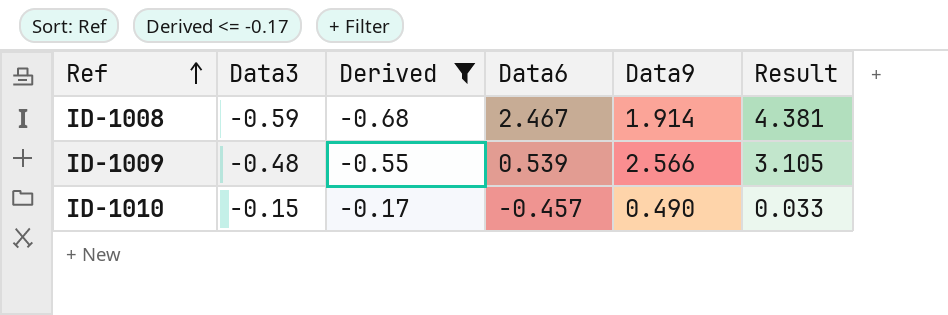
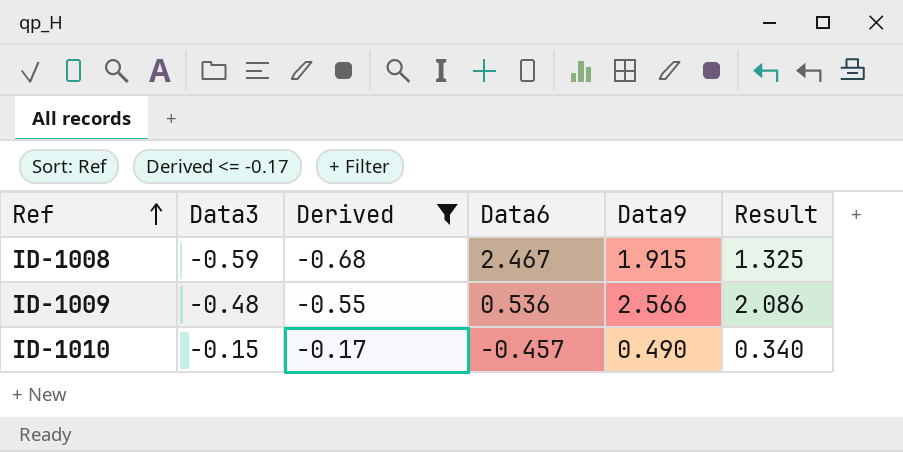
column Result | formula: [Data6] + [Data9] -> [Data3] + [Data9]
ID-1008 | Data9: 1.914 -> 1.915
ID-1009 | Data6: 0.539 -> 0.536

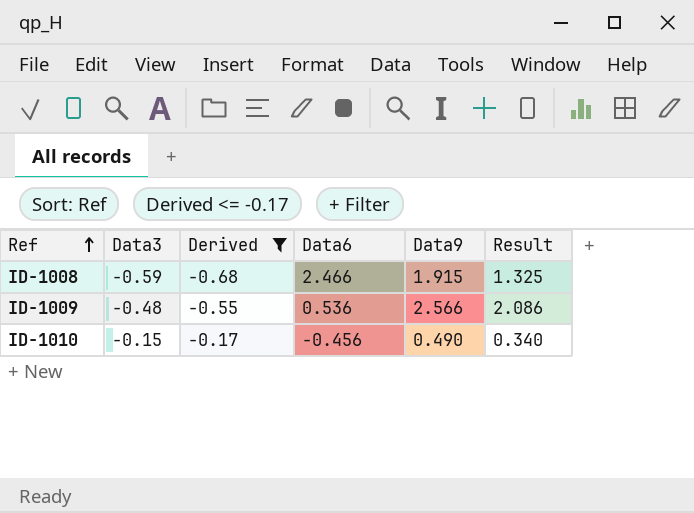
ID-1008 | Data6: 2.467 -> 2.466
ID-1010 | Data6: -0.457 -> -0.456

